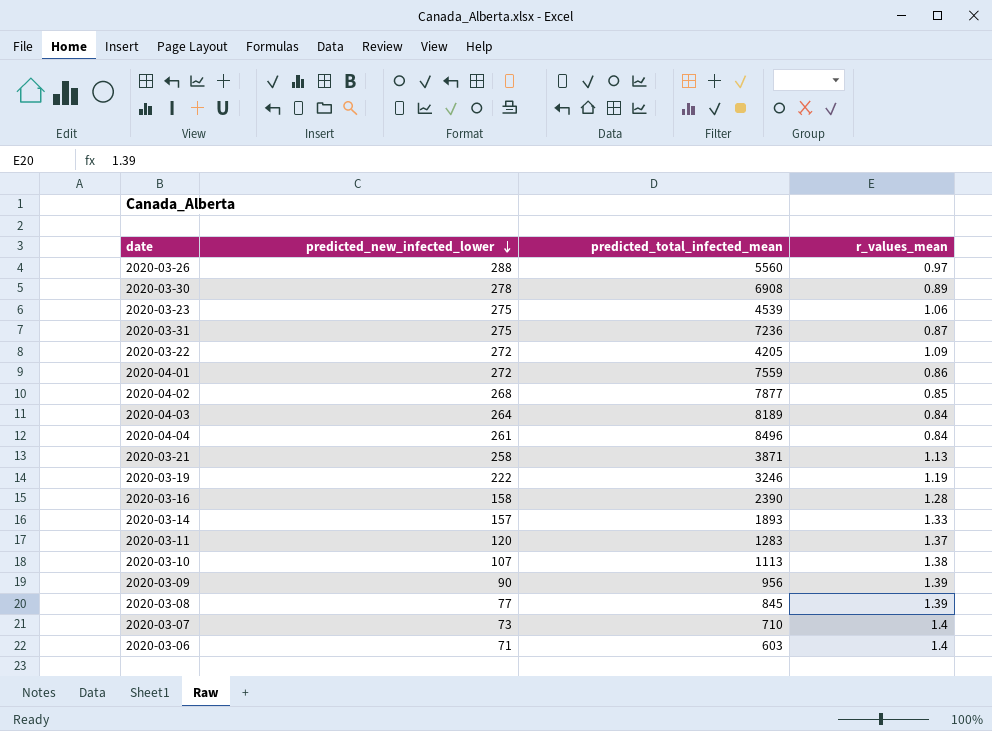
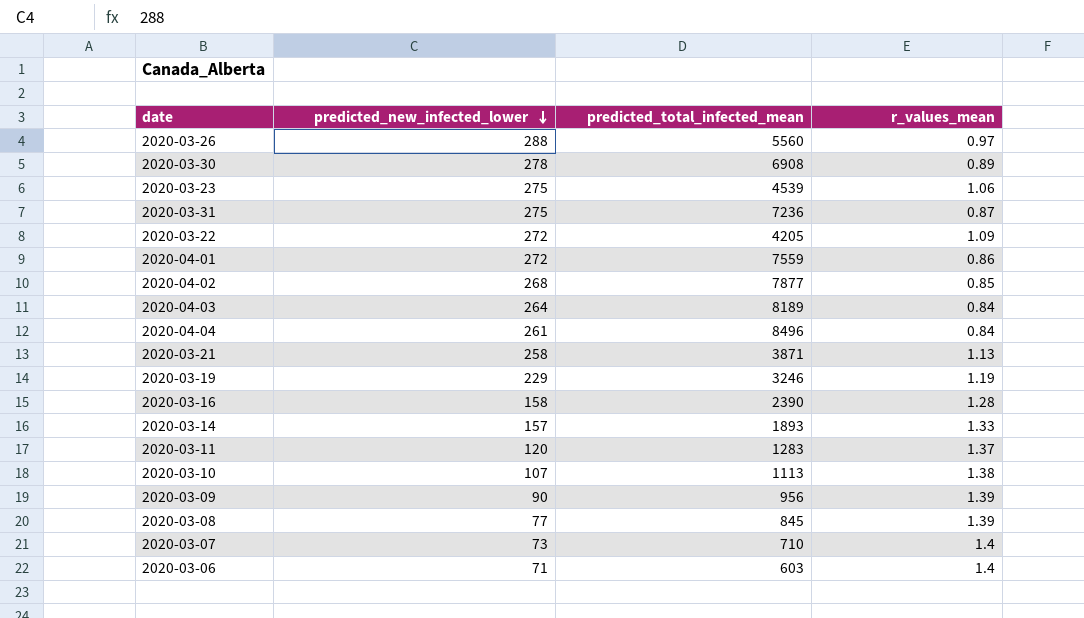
2020-03-19 | predicted_new_infected_lower: 222 -> 229

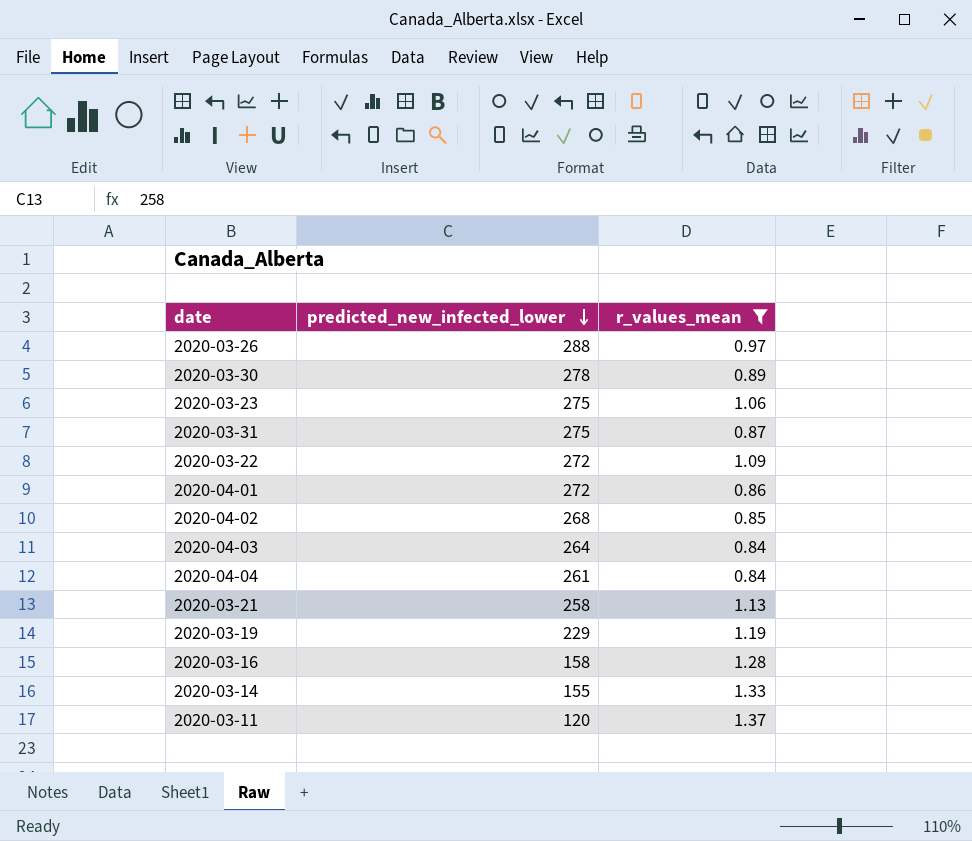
filter: none -> r_values_mean <= 1.37
column predicted_total_infected_mean | position: 3 -> none
2020-03-14 | predicted_new_infected_lower: 157 -> 155

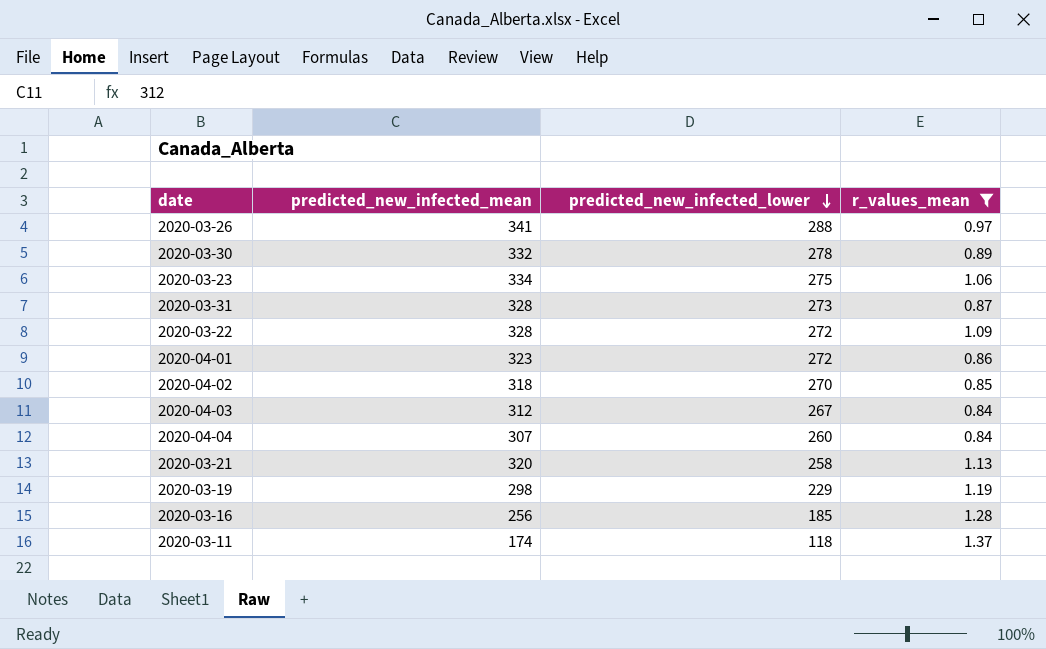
column predicted_new_infected_mean | position: none -> 2
row 2020-03-14: 155 | 1.33 -> none
2020-03-31 | predicted_new_infected_lower: 275 -> 273
2020-04-02 | predicted_new_infected_lower: 268 -> 270
2020-04-03 | predicted_new_infected_lower: 264 -> 267
2020-04-04 | predicted_new_infected_lower: 261 -> 260
2020-03-16 | predicted_new_infected_lower: 158 -> 185
2020-03-11 | predicted_new_infected_lower: 120 -> 118

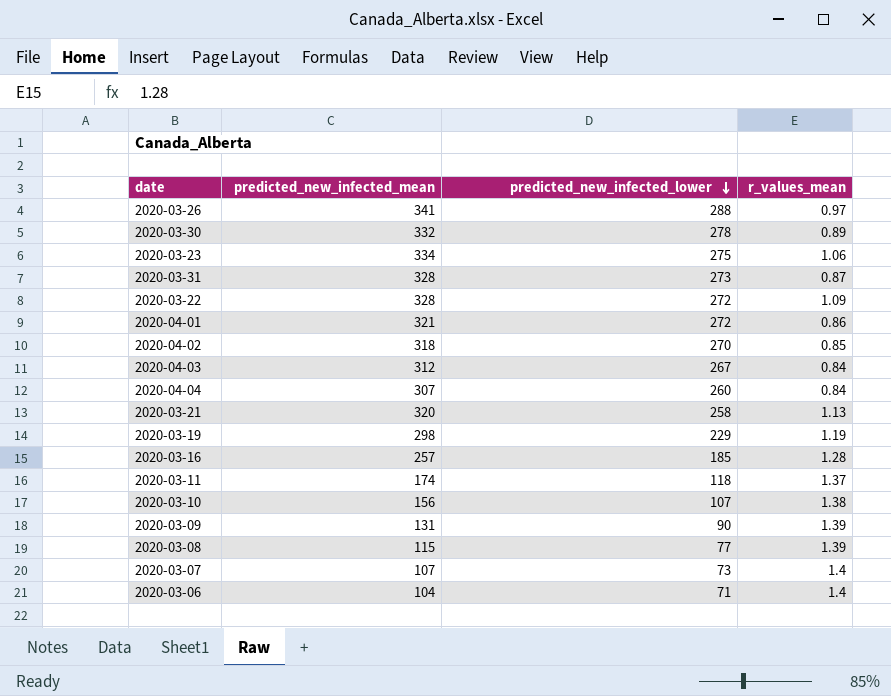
filter: r_values_mean <= 1.37 -> none
2020-04-01 | predicted_new_infected_mean: 323 -> 321
2020-03-16 | predicted_new_infected_mean: 256 -> 257

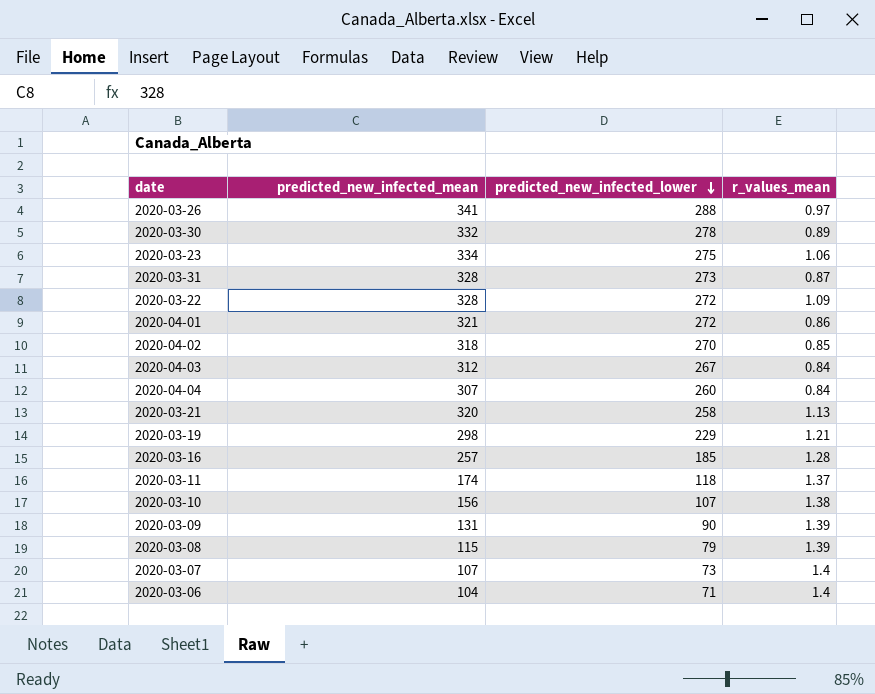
2020-03-19 | r_values_mean: 1.19 -> 1.21
2020-03-08 | predicted_new_infected_lower: 77 -> 79

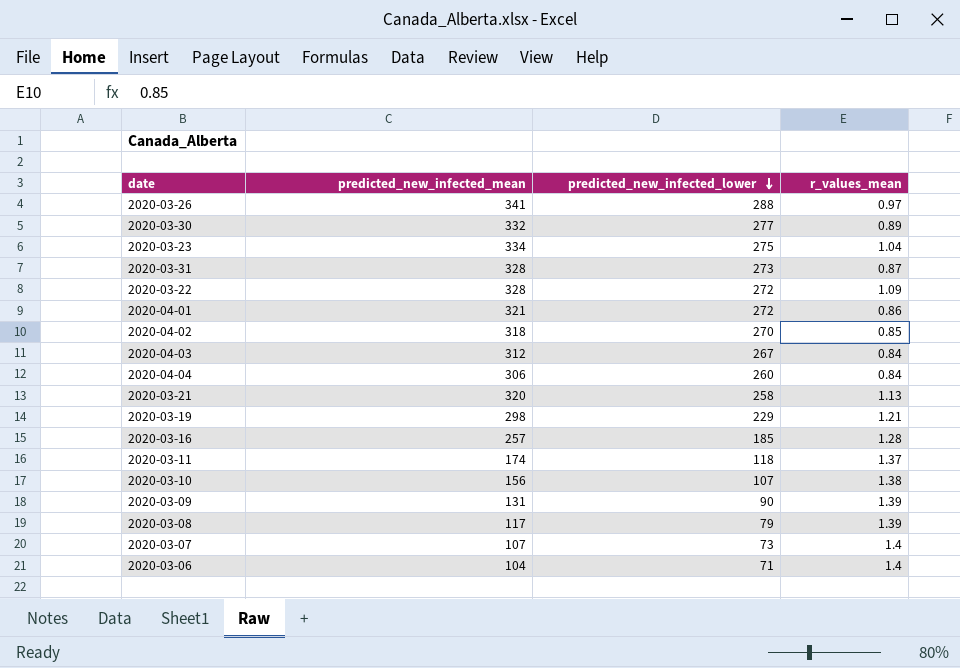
2020-03-30 | predicted_new_infected_lower: 278 -> 277
2020-03-23 | r_values_mean: 1.06 -> 1.04
2020-04-04 | predicted_new_infected_mean: 307 -> 306
2020-03-08 | predicted_new_infected_mean: 115 -> 117

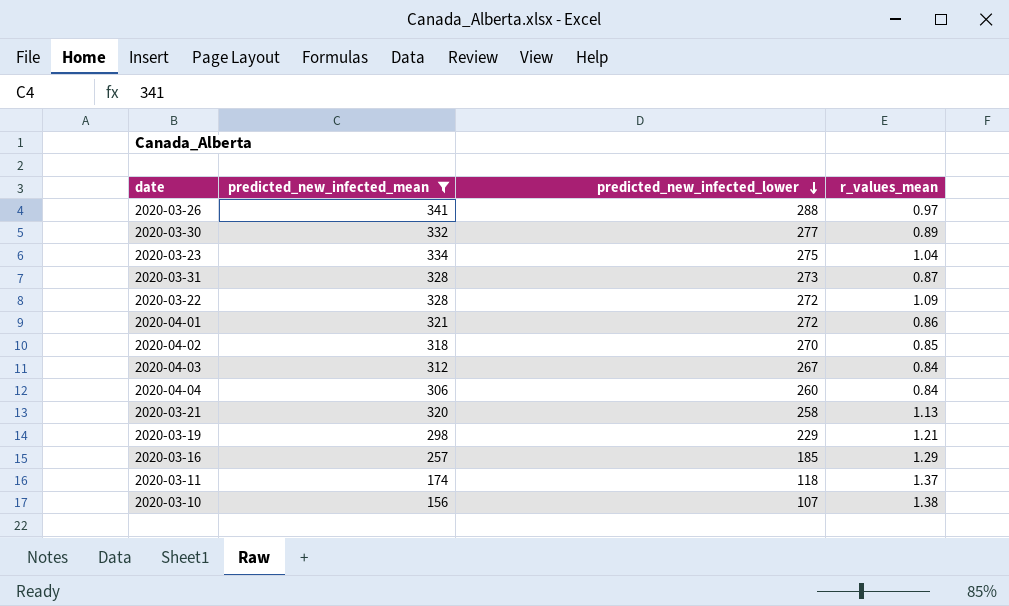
filter: none -> predicted_new_infected_mean >= 156
2020-03-16 | r_values_mean: 1.28 -> 1.29

